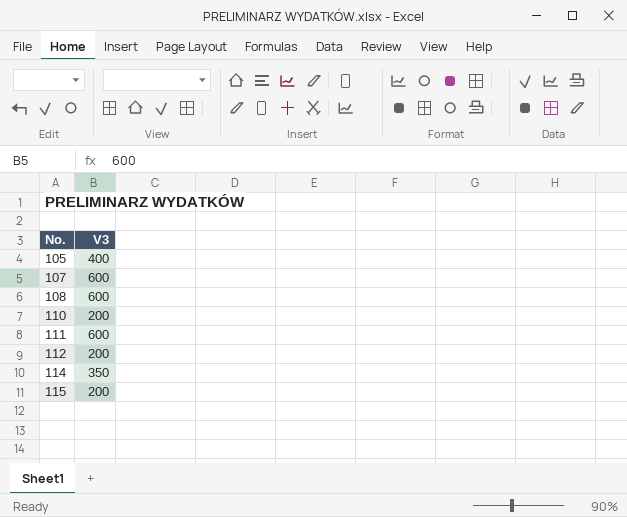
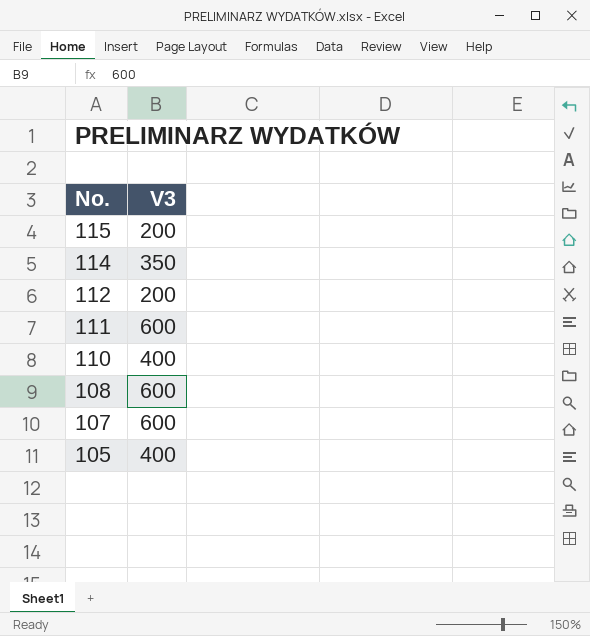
row order: No. ascending -> No. descending
110 | V3: 200 -> 400

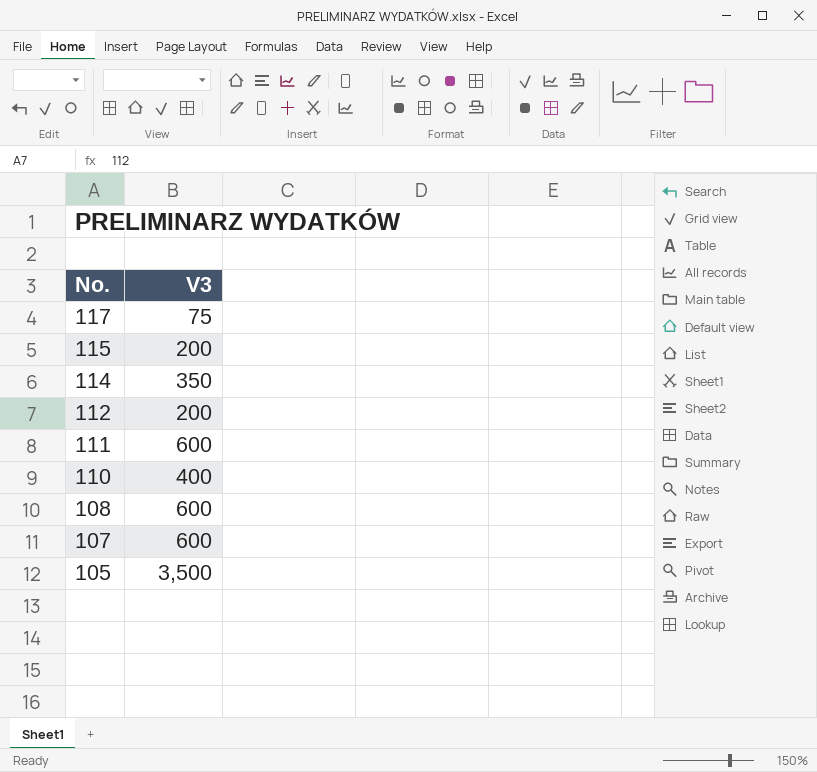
row 117: none -> 75
105 | V3: 400 -> 3,500

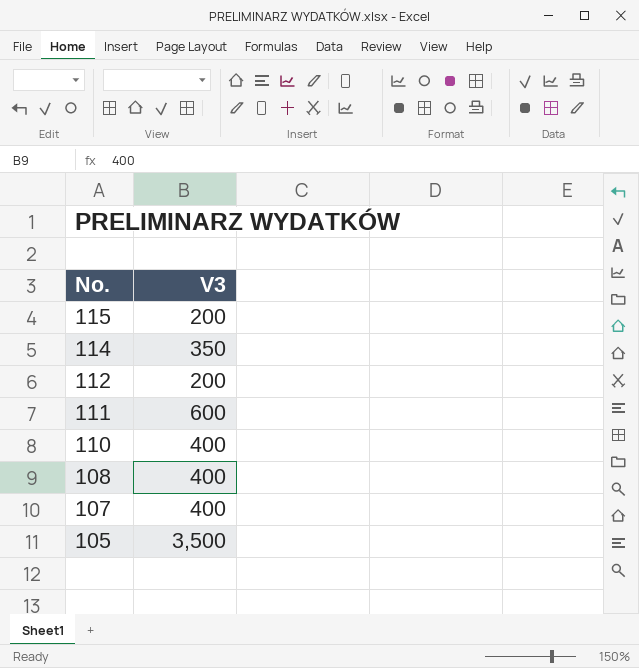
row 117: 75 -> none
108 | V3: 600 -> 400
107 | V3: 600 -> 400

